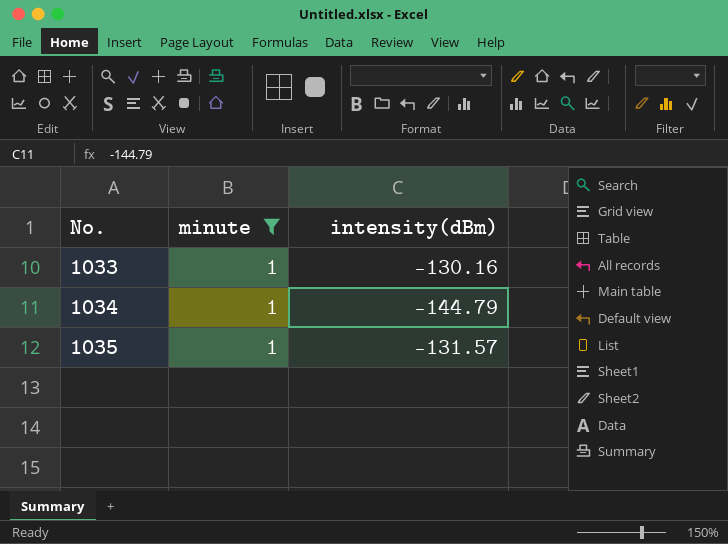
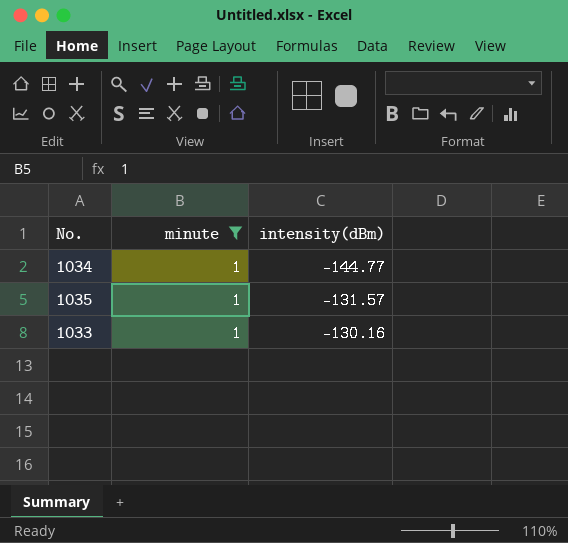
row order: No. ascending -> intensity(dBm) ascending
1034 | intensity(dBm): -144.79 -> -144.77

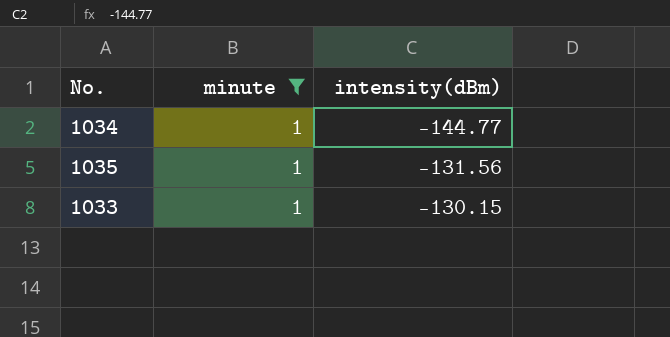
1035 | intensity(dBm): -131.57 -> -131.56
1033 | intensity(dBm): -130.16 -> -130.15

